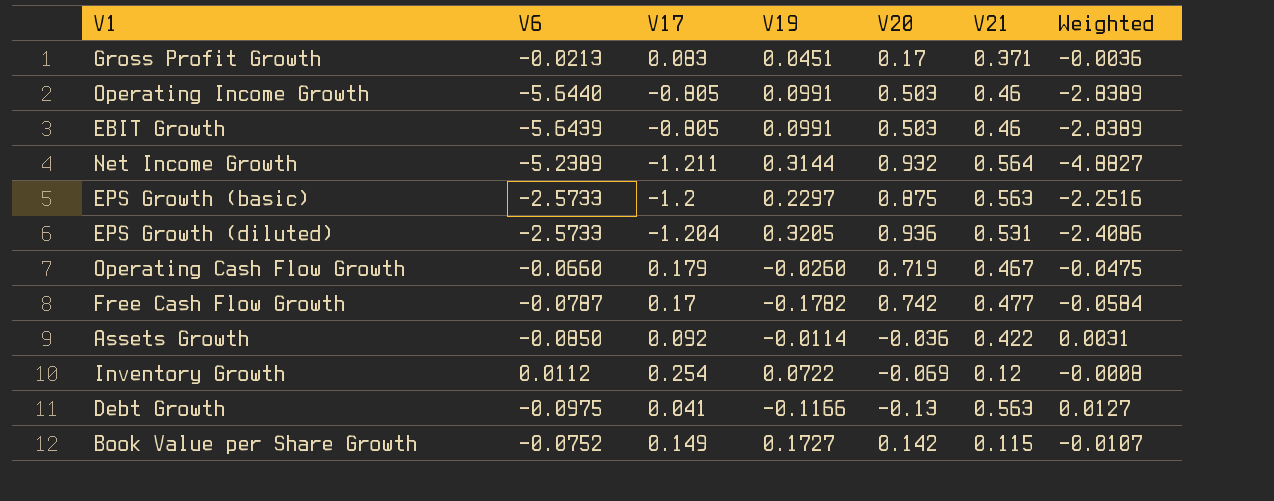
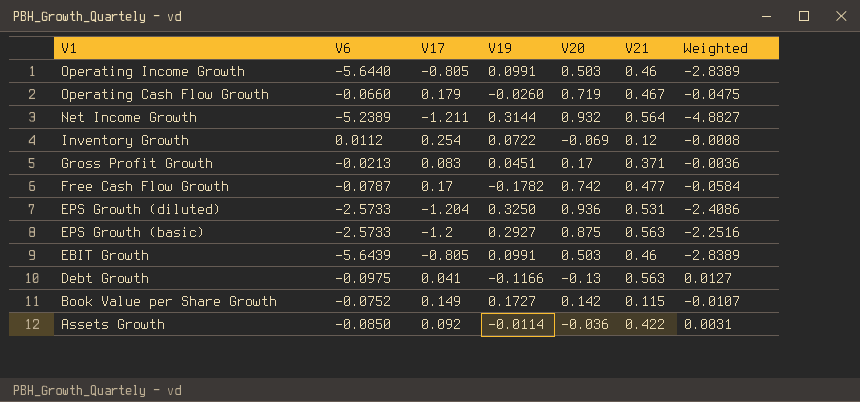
row order: none -> V1 descending
EPS Growth (diluted) | V19: 0.3205 -> 0.3250
EPS Growth (basic) | V19: 0.2297 -> 0.2927

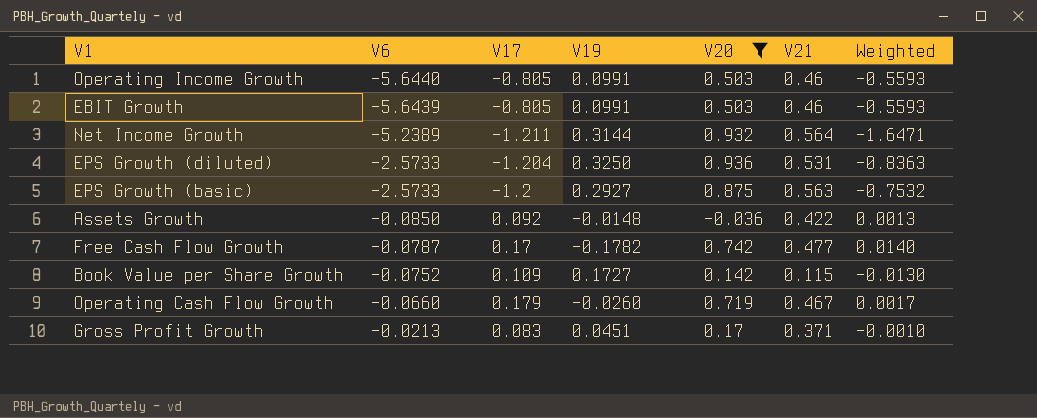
filter: none -> V20 >= -0.036
row order: V1 descending -> V6 ascending
column Weighted | formula: [V6] * [V20] -> [V6] * [V19]
Assets Growth | V19: -0.0114 -> -0.0148
Book Value per Share Growth | V17: 0.149 -> 0.109

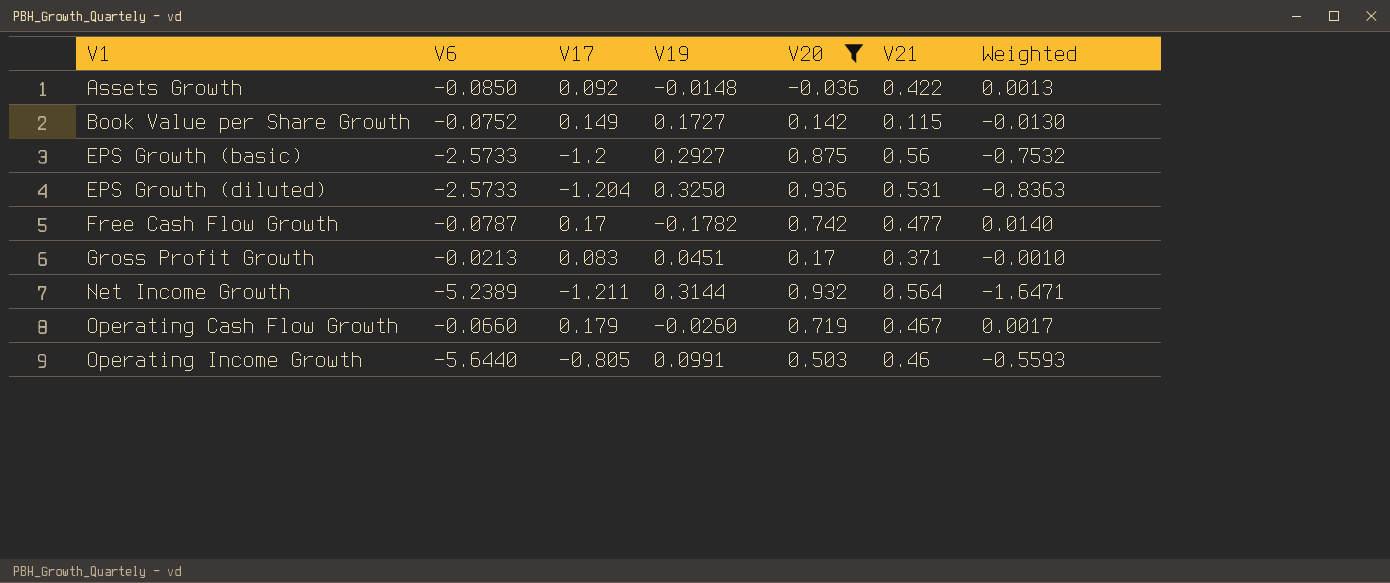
row order: V6 ascending -> V1 ascending
row EBIT Growth: -5.6439 | -0.805 | 0.0991 | 0.503 | 0.46 | -0.5593 -> none
Book Value per Share Growth | V17: 0.109 -> 0.149
EPS Growth (basic) | V21: 0.563 -> 0.56

